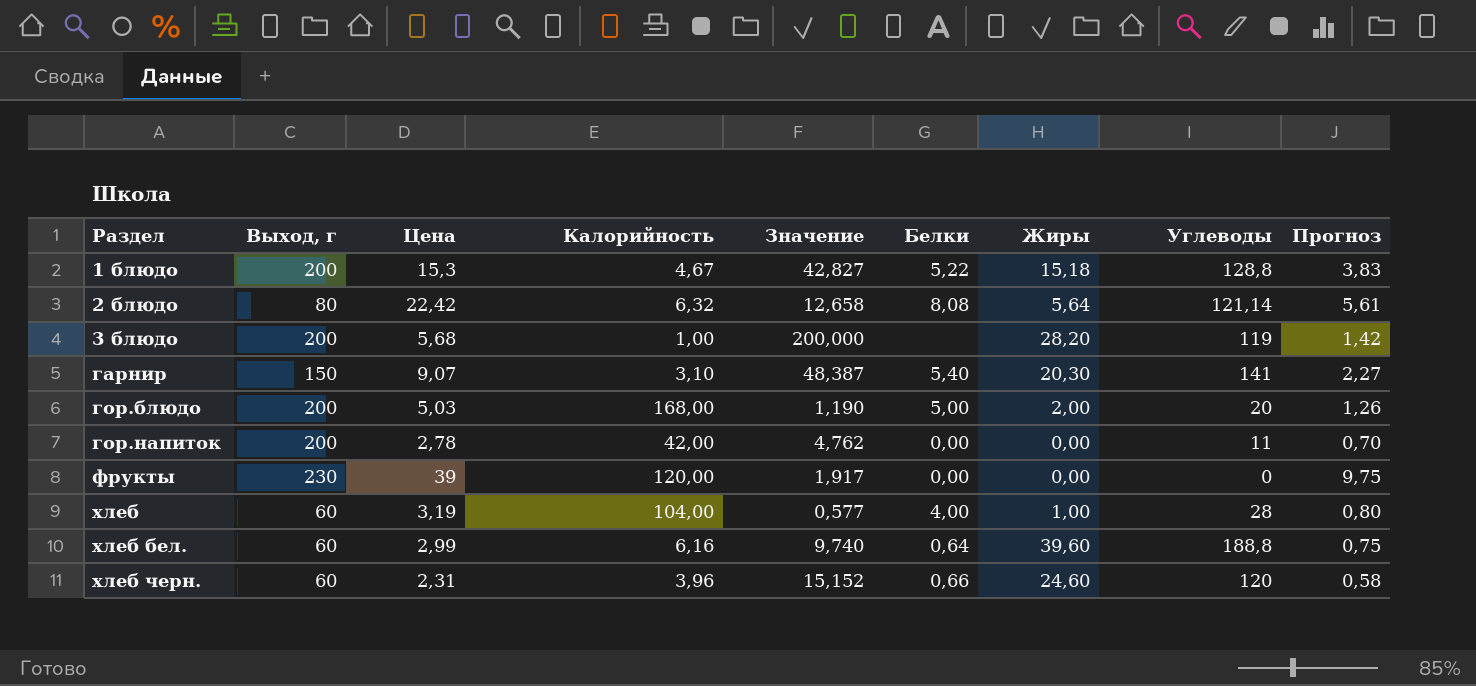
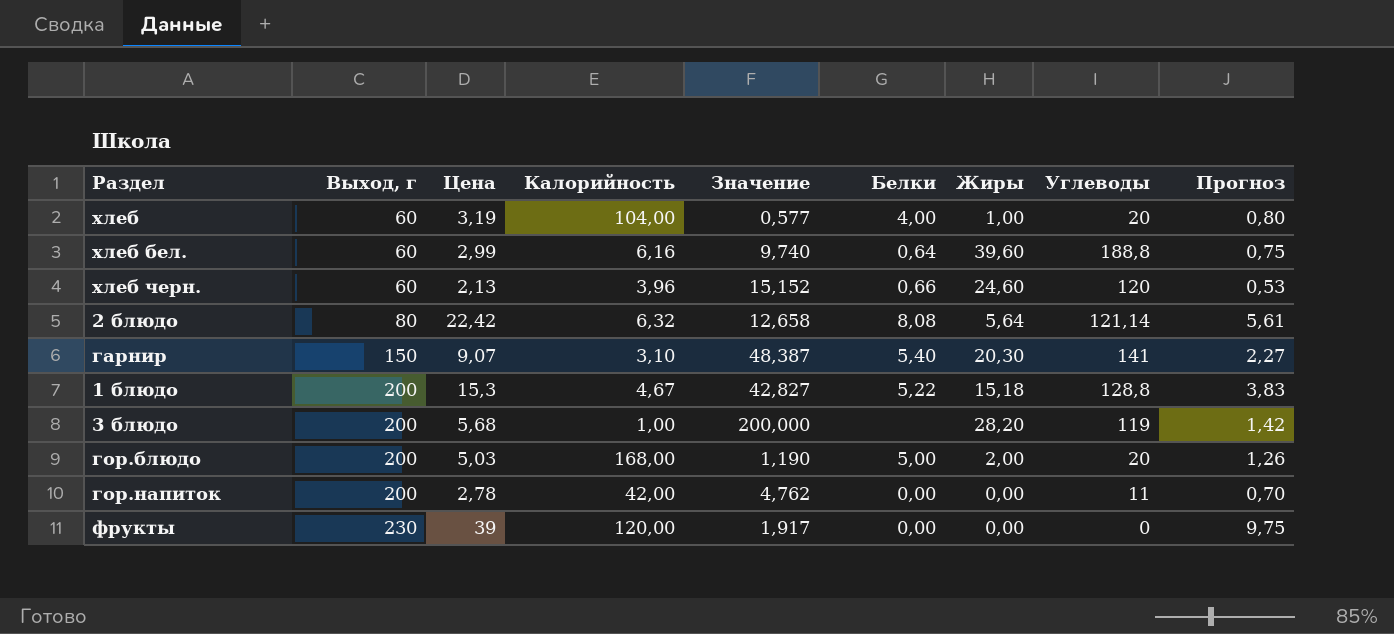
row order: Раздел ascending -> Выход, г ascending
хлеб | Углеводы: 28 -> 20
хлеб черн. | Цена: 2,31 -> 2,13
хлеб черн. | Прогноз: 0,58 -> 0,53

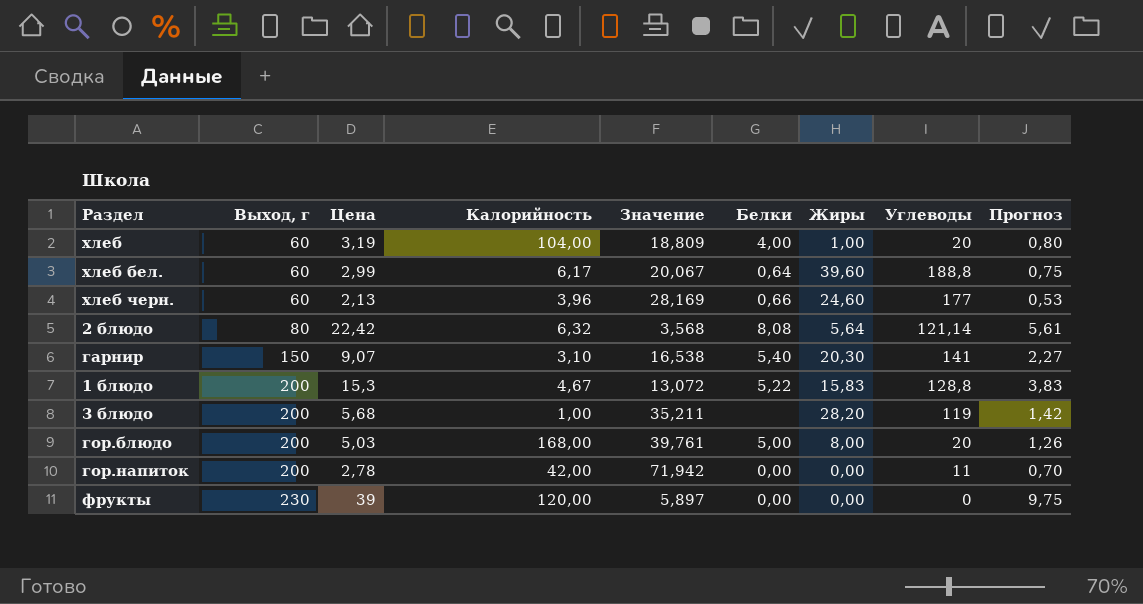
column Значение | formula: [Выход, г] / [Калорийность] -> [Выход, г] / [Цена]
хлеб бел. | Калорийность: 6,16 -> 6,17
хлеб черн. | Углеводы: 120 -> 177
1 блюдо | Жиры: 15,18 -> 15,83
гор.блюдо | Жиры: 2,00 -> 8,00

